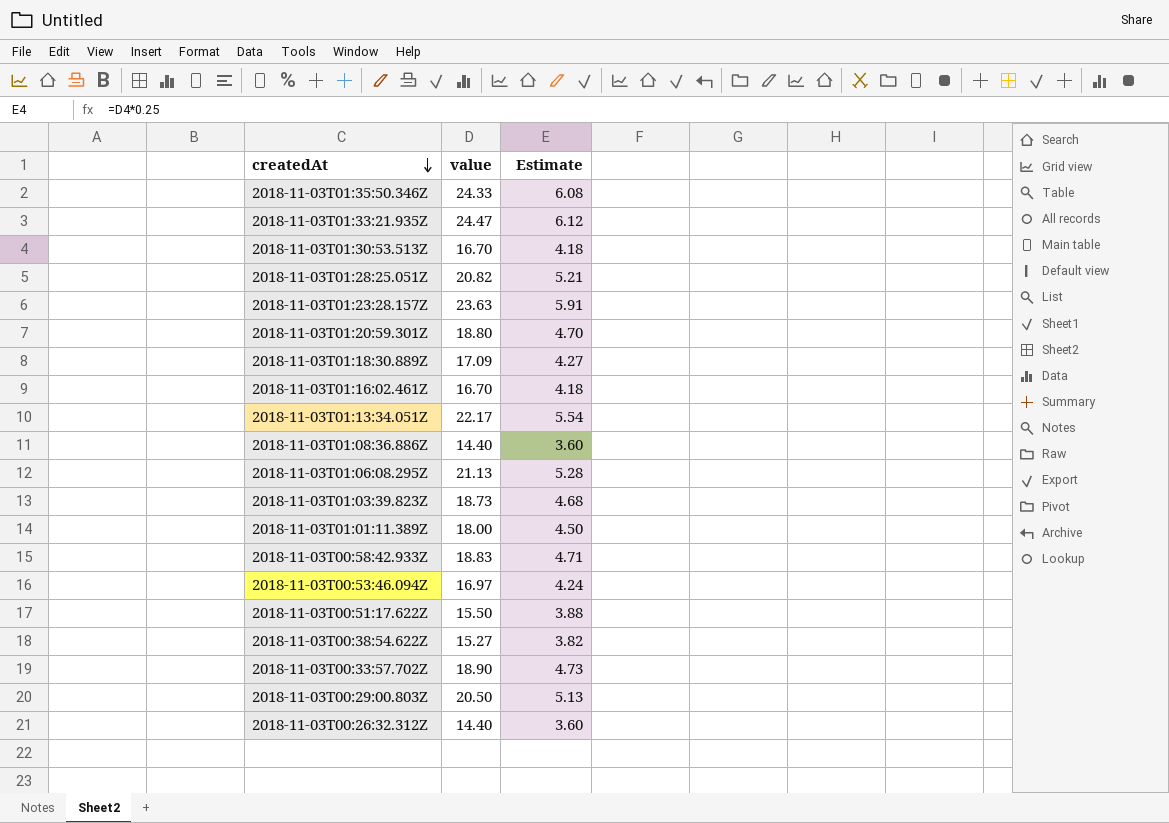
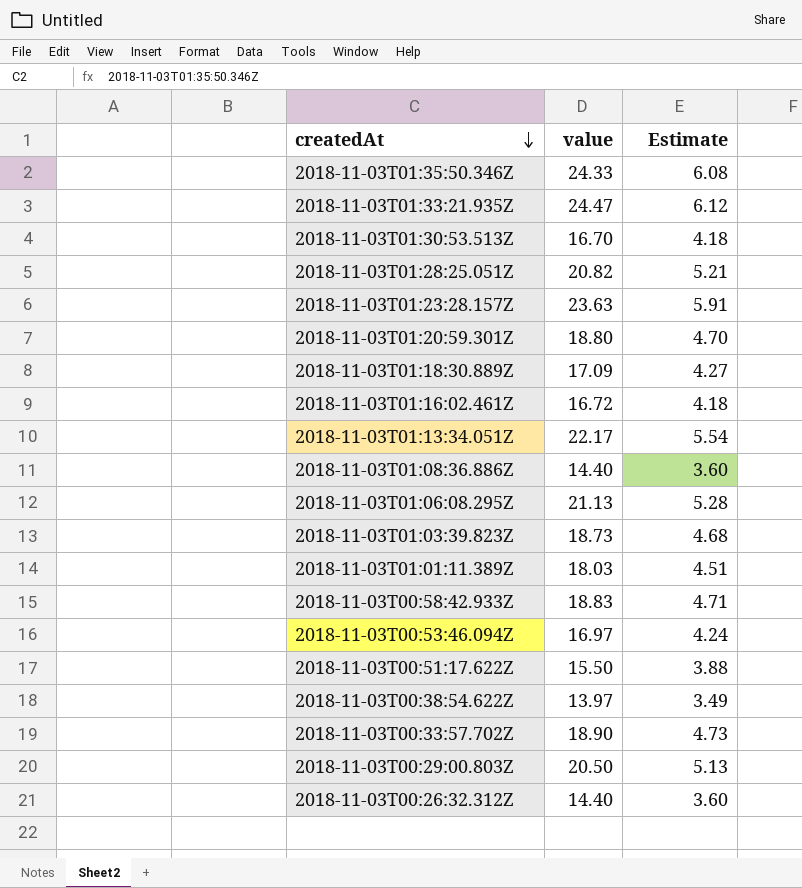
2018-11-03T01:16:02.461Z | value: 16.70 -> 16.72
2018-11-03T01:01:11.389Z | value: 18.00 -> 18.03
2018-11-03T01:01:11.389Z | Estimate: 4.50 -> 4.51
2018-11-03T00:38:54.622Z | value: 15.27 -> 13.97
2018-11-03T00:38:54.622Z | Estimate: 3.82 -> 3.49

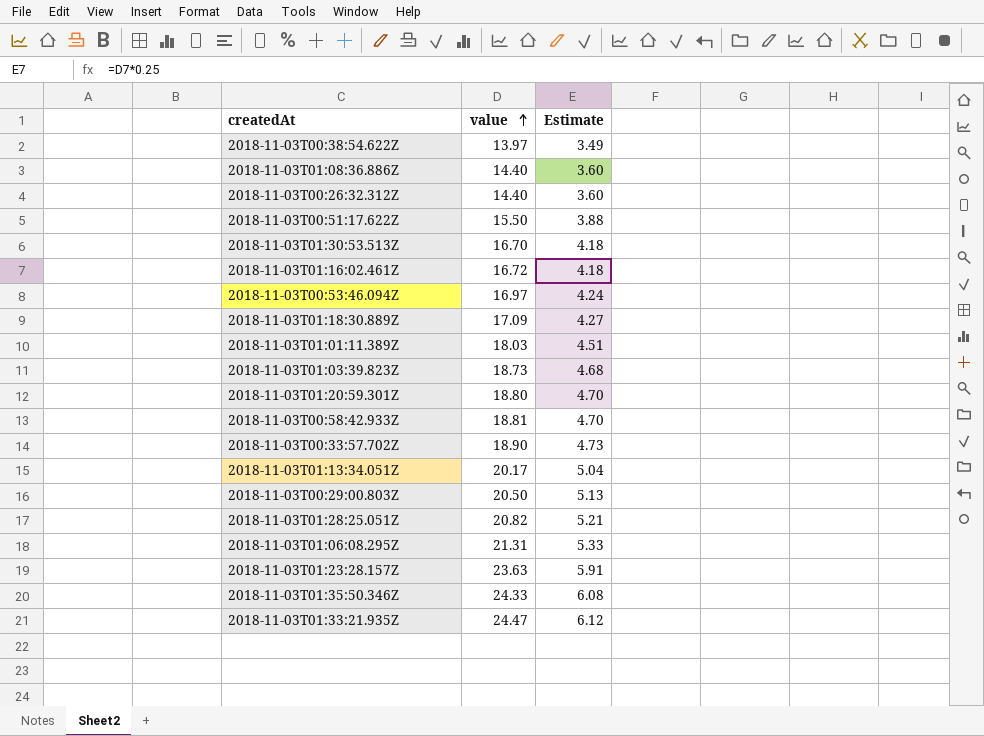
row order: createdAt descending -> value ascending
2018-11-03T00:58:42.933Z | value: 18.83 -> 18.81
2018-11-03T00:58:42.933Z | Estimate: 4.71 -> 4.70
2018-11-03T01:13:34.051Z | value: 22.17 -> 20.17
2018-11-03T01:13:34.051Z | Estimate: 5.54 -> 5.04
2018-11-03T01:06:08.295Z | value: 21.13 -> 21.31
2018-11-03T01:06:08.295Z | Estimate: 5.28 -> 5.33

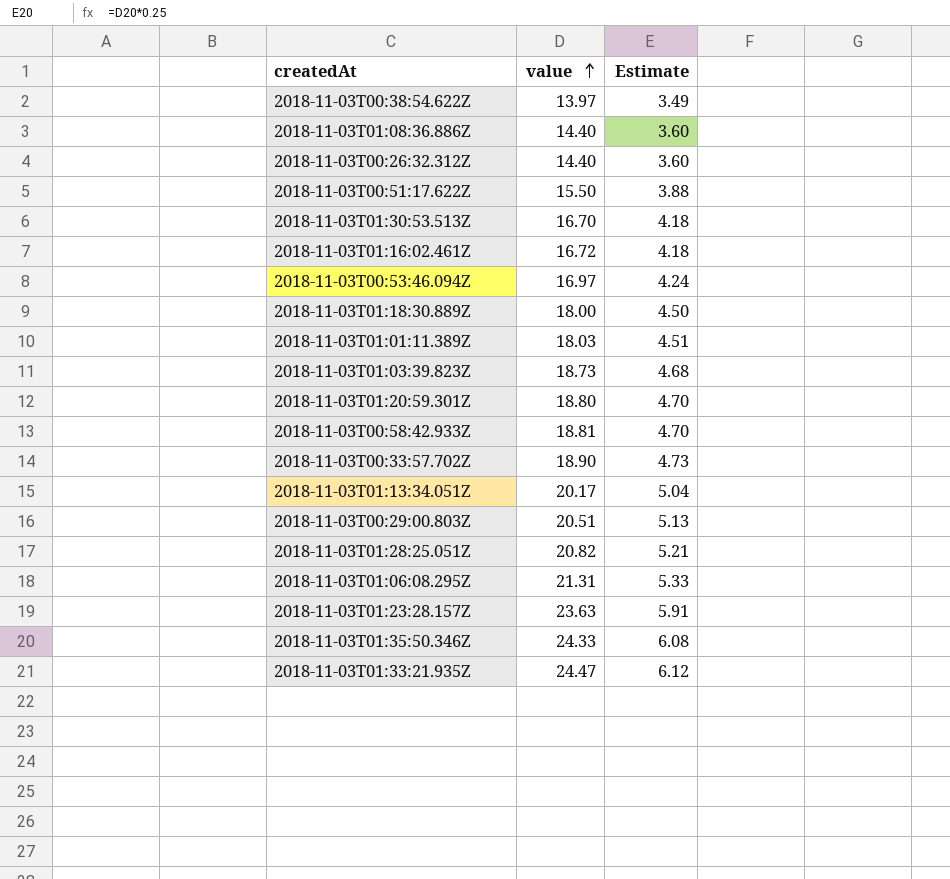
2018-11-03T01:18:30.889Z | value: 17.09 -> 18.00
2018-11-03T01:18:30.889Z | Estimate: 4.27 -> 4.50
2018-11-03T00:29:00.803Z | value: 20.50 -> 20.51

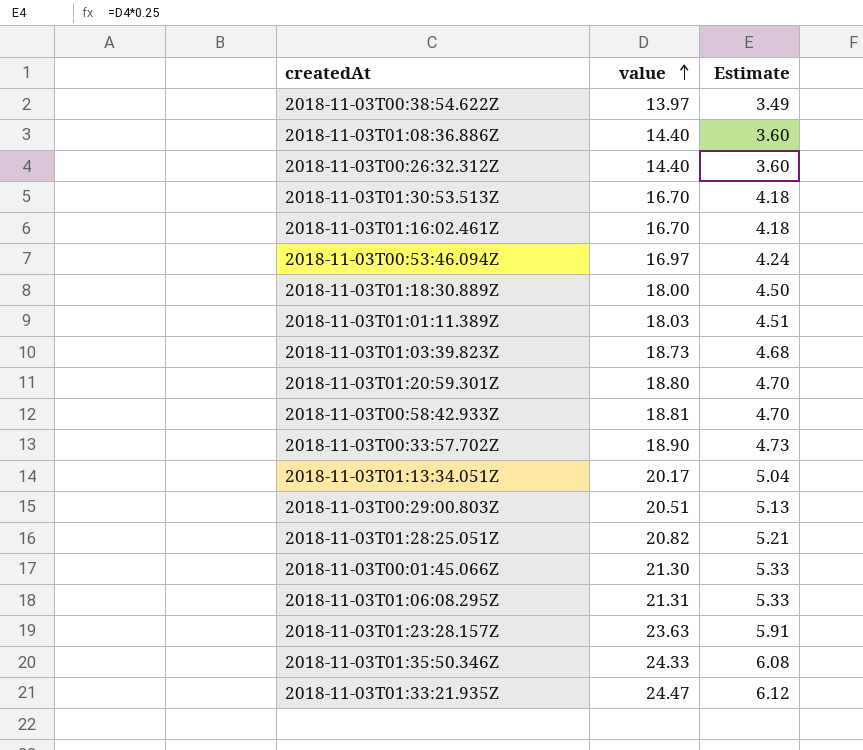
row 2018-11-03T00:51:17.622Z: 15.50 | 3.88 -> none
2018-11-03T01:16:02.461Z | value: 16.72 -> 16.70
row 2018-11-03T00:01:45.066Z: none -> 21.30 | 5.33

